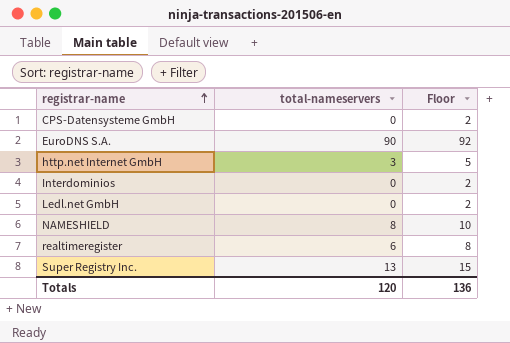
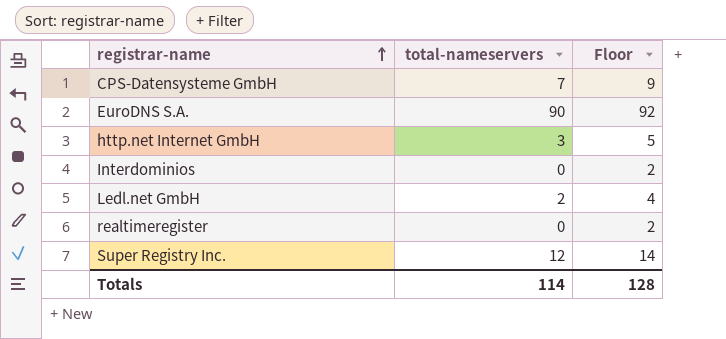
row NAMESHIELD: 8 | 10 -> none
CPS-Datensysteme GmbH | total-nameservers: 0 -> 7
CPS-Datensysteme GmbH | Floor: 2 -> 9
Ledl.net GmbH | total-nameservers: 0 -> 2
Ledl.net GmbH | Floor: 2 -> 4
realtimeregister | total-nameservers: 6 -> 0
realtimeregister | Floor: 8 -> 2
Super Registry Inc. | total-nameservers: 13 -> 12
Super Registry Inc. | Floor: 15 -> 14
Totals | total-nameservers: 120 -> 114
Totals | Floor: 136 -> 128

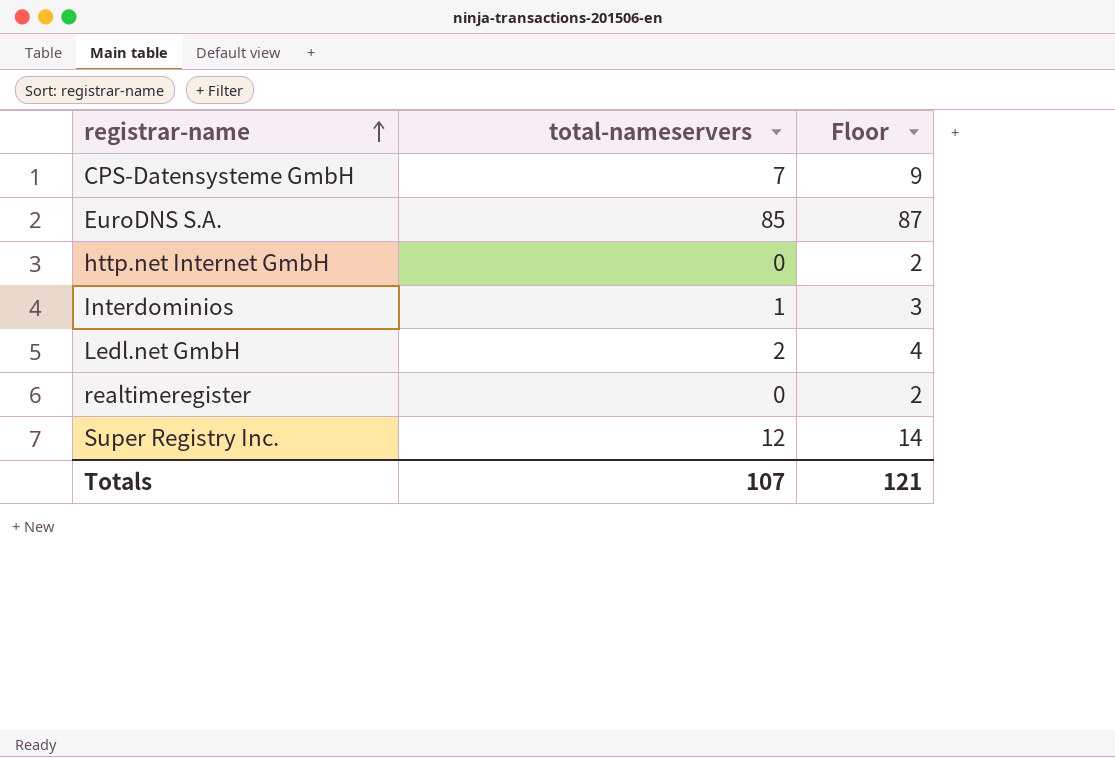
EuroDNS S.A. | total-nameservers: 90 -> 85
EuroDNS S.A. | Floor: 92 -> 87
http.net Internet GmbH | total-nameservers: 3 -> 0
http.net Internet GmbH | Floor: 5 -> 2
Interdominios | total-nameservers: 0 -> 1
Interdominios | Floor: 2 -> 3
Totals | total-nameservers: 114 -> 107
Totals | Floor: 128 -> 121

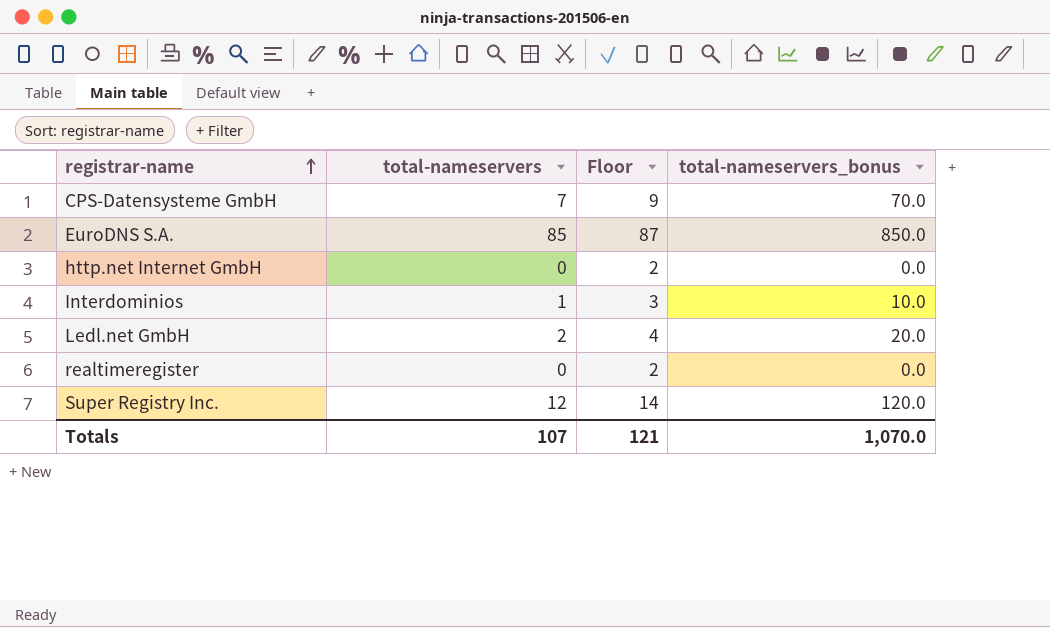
column total-nameservers_bonus | formula: none -> [total-nameservers] * 10

